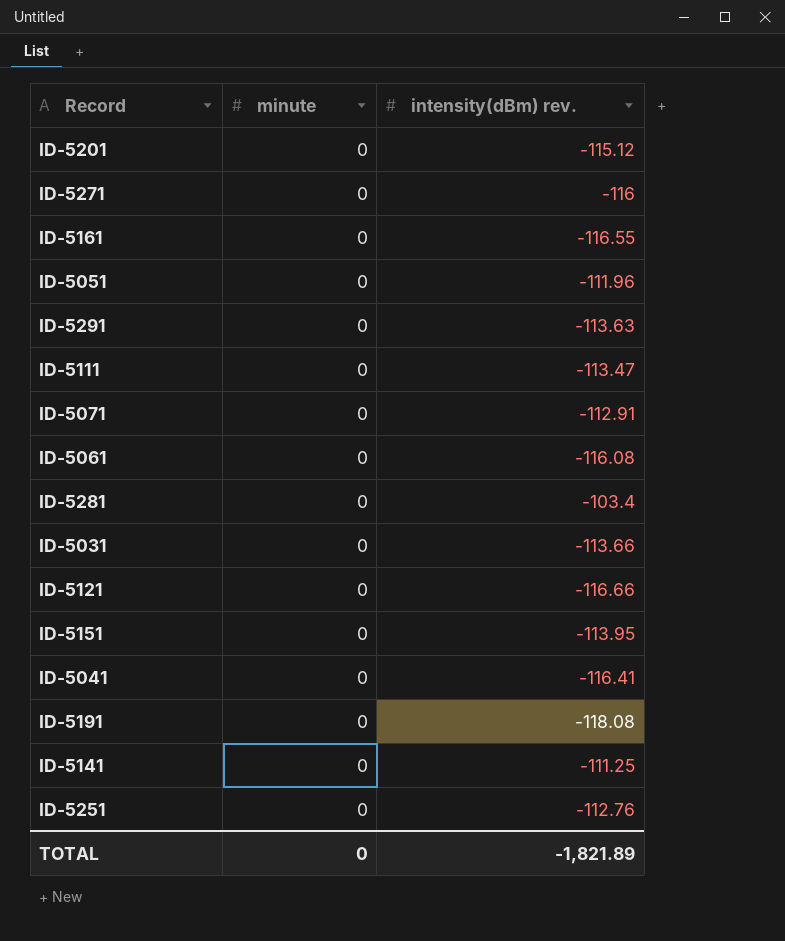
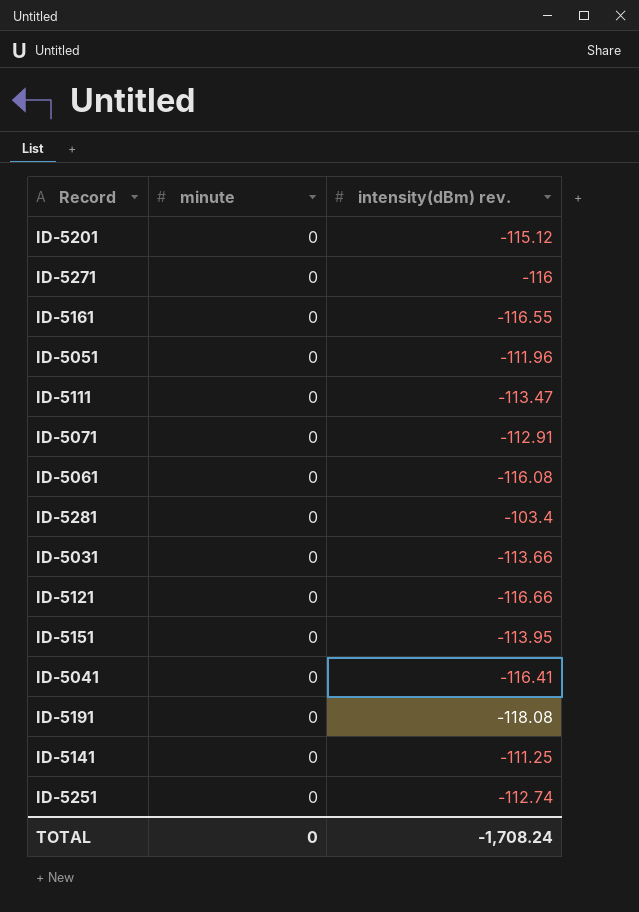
row ID-5291: 0 | -113.63 -> none
ID-5251 | intensity(dBm) rev.: -112.76 -> -112.74
TOTAL | intensity(dBm) rev.: -1,821.89 -> -1,708.24

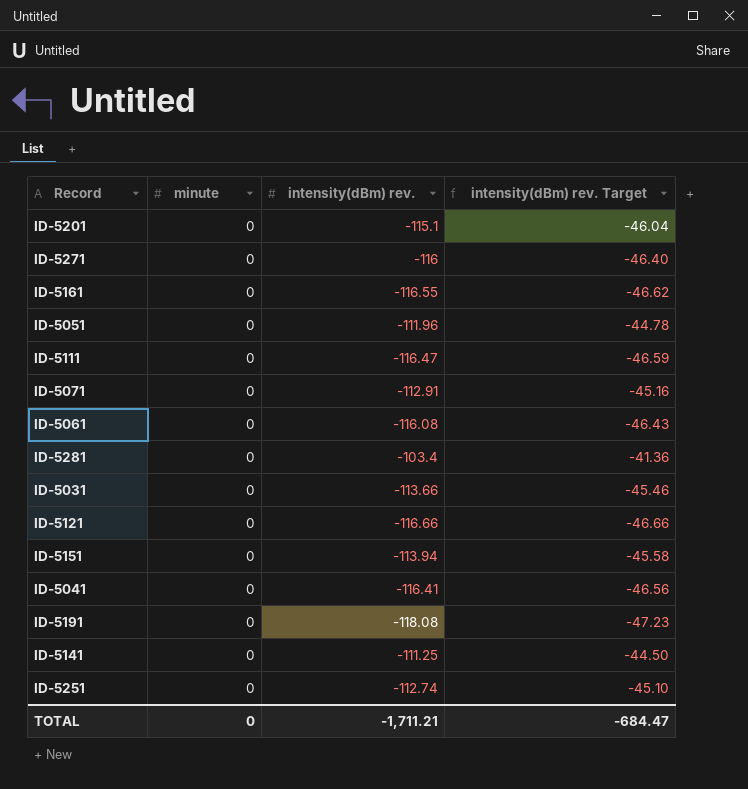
column intensity(dBm) rev. Target | formula: none -> [intensity(dBm) rev.] * 0.4
ID-5201 | intensity(dBm) rev.: -115.12 -> -115.1
ID-5111 | intensity(dBm) rev.: -113.47 -> -116.47
ID-5151 | intensity(dBm) rev.: -113.95 -> -113.94
TOTAL | intensity(dBm) rev.: -1,708.24 -> -1,711.21

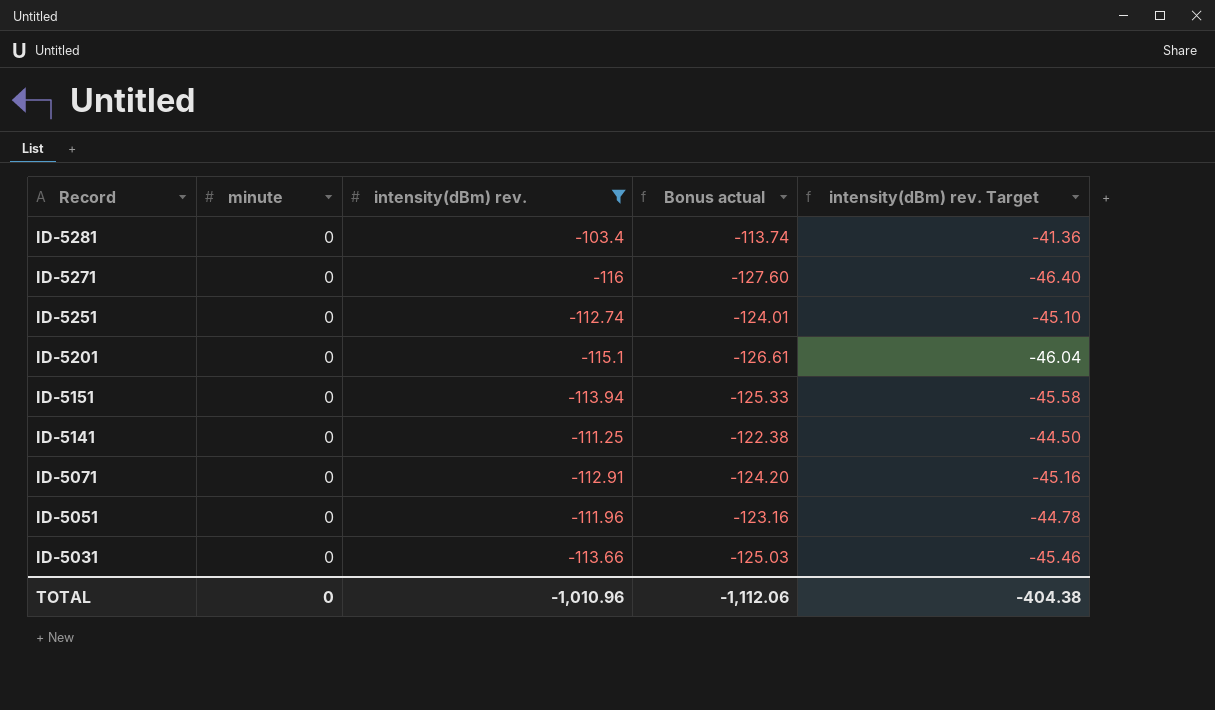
filter: none -> intensity(dBm) rev. >= -116
row order: none -> Record descending
column Bonus actual | formula: none -> [intensity(dBm) rev.] * 1.1
TOTAL | intensity(dBm) rev.: -1,711.21 -> -1,010.96
TOTAL | intensity(dBm) rev. Target: -684.47 -> -404.38

